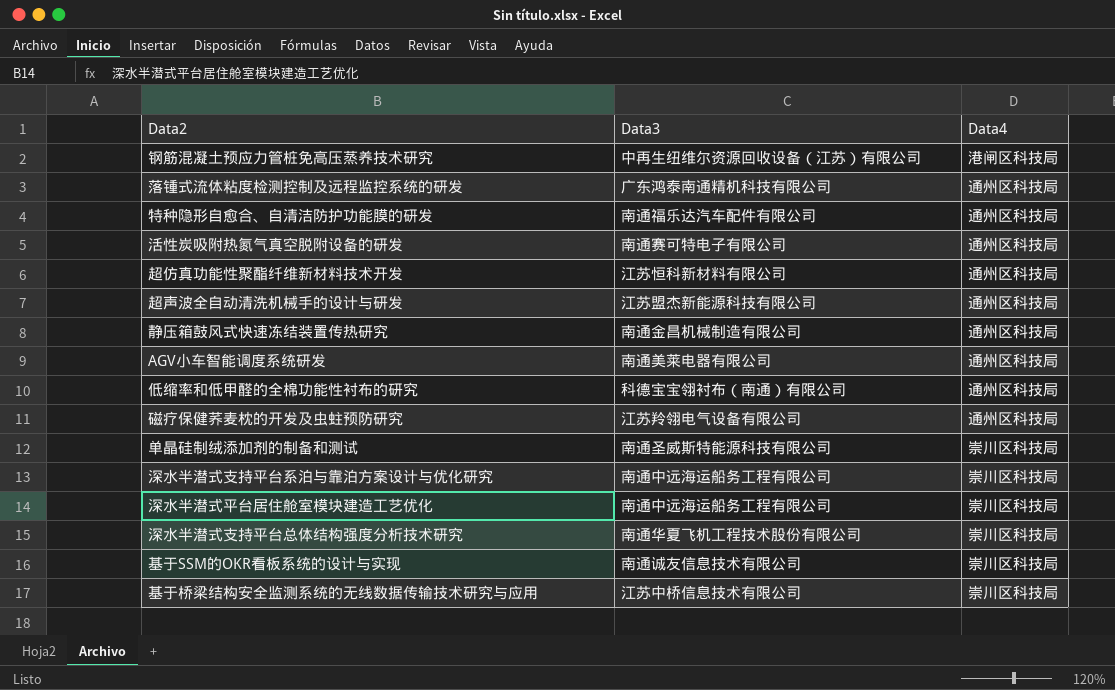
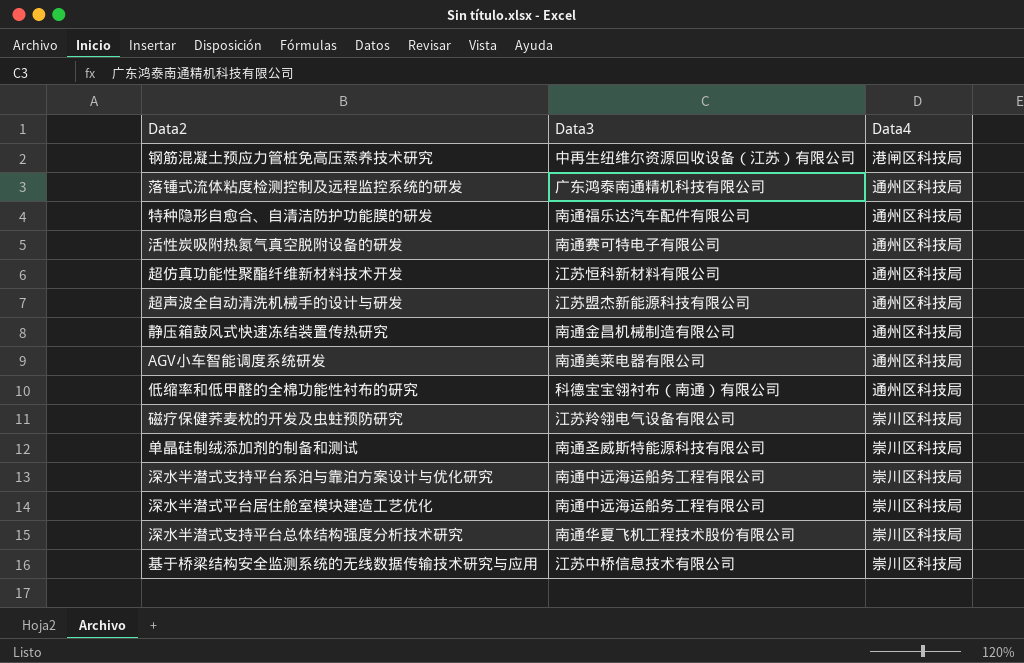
row 基于SSM的OKR看板系统的设计与实现: 南通诚友信息技术有限公司 | 崇川区科技局 -> none
磁疗保健荞麦枕的开发及虫蛀预防研究 | Data4: 通州区科技局 -> 崇川区科技局

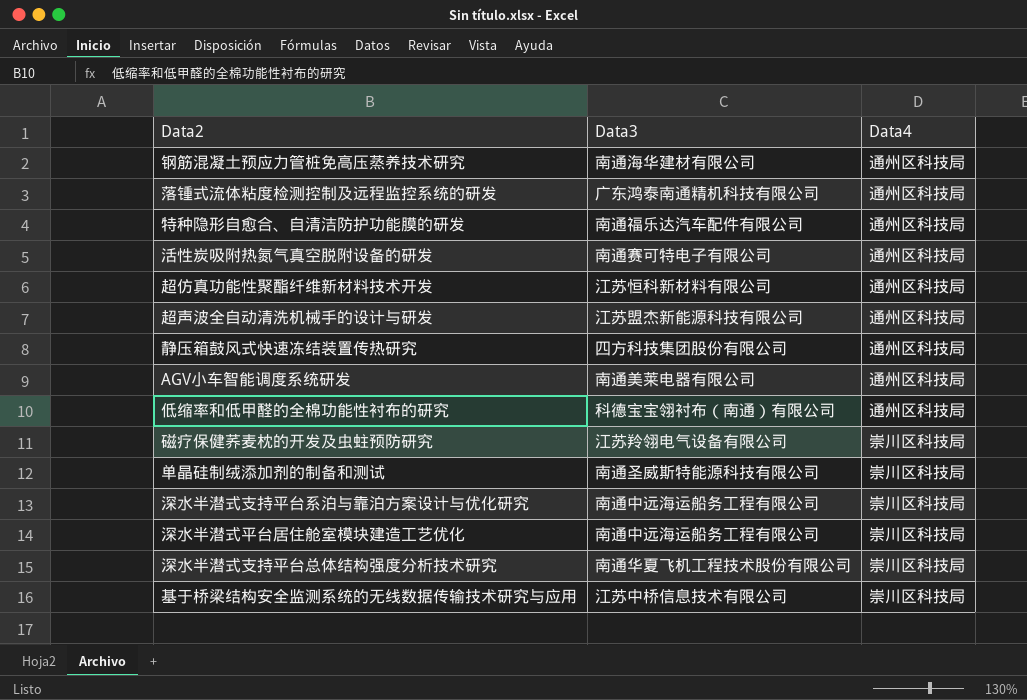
钢筋混凝土预应力管桩免高压蒸养技术研究 | Data3: 中再生纽维尔资源回收设备（江苏）有限公司 -> 南通海华建材有限公司
钢筋混凝土预应力管桩免高压蒸养技术研究 | Data4: 港闸区科技局 -> 通州区科技局
静压箱鼓风式快速冻结装置传热研究 | Data3: 南通金昌机械制造有限公司 -> 四方科技集团股份有限公司

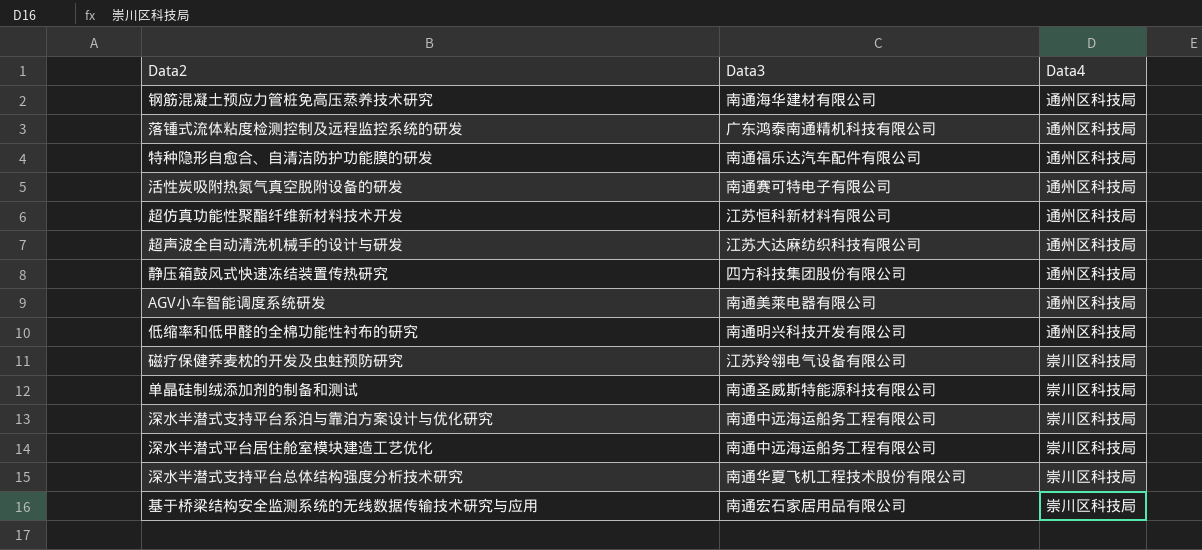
超声波全自动清洗机械手的设计与研发 | Data3: 江苏盟杰新能源科技有限公司 -> 江苏大达麻纺织科技有限公司
低缩率和低甲醛的全棉功能性衬布的研究 | Data3: 科德宝宝翎衬布（南通）有限公司 -> 南通明兴科技开发有限公司
基于桥梁结构安全监测系统的无线数据传输技术研究与应用 | Data3: 江苏中桥信息技术有限公司 -> 南通宏石家居用品有限公司

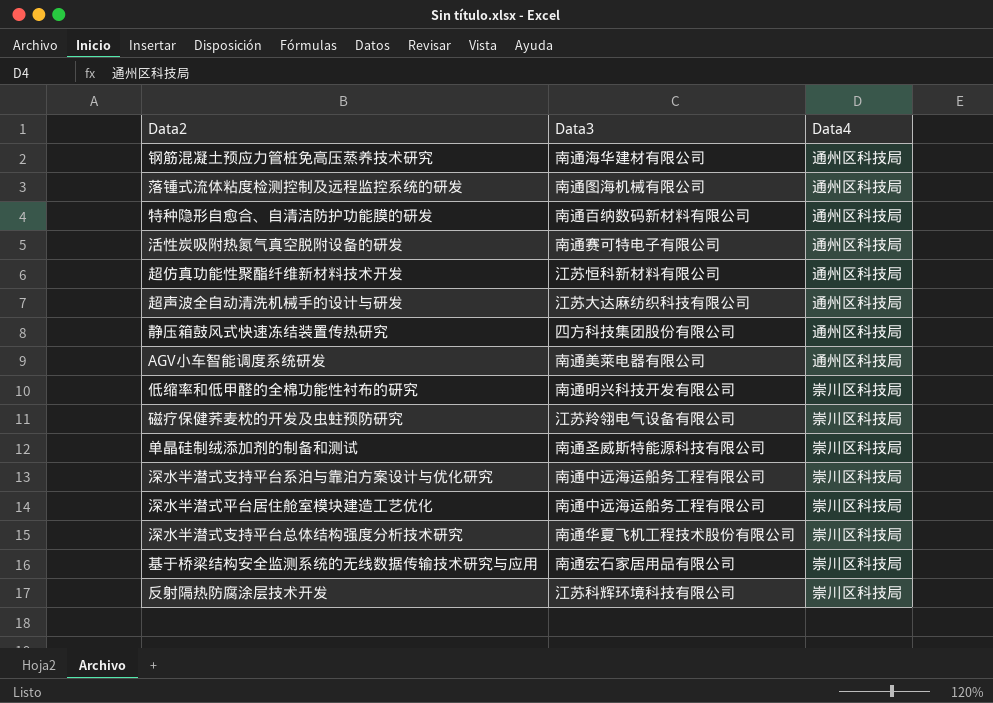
落锺式流体粘度检测控制及远程监控系统的研发 | Data3: 广东鸿泰南通精机科技有限公司 -> 南通图海机械有限公司
特种隐形自愈合、自清洁防护功能膜的研发 | Data3: 南通福乐达汽车配件有限公司 -> 南通百纳数码新材料有限公司
低缩率和低甲醛的全棉功能性衬布的研究 | Data4: 通州区科技局 -> 崇川区科技局
row 反射隔热防腐涂层技术开发: none -> 江苏科辉环境科技有限公司 | 崇川区科技局

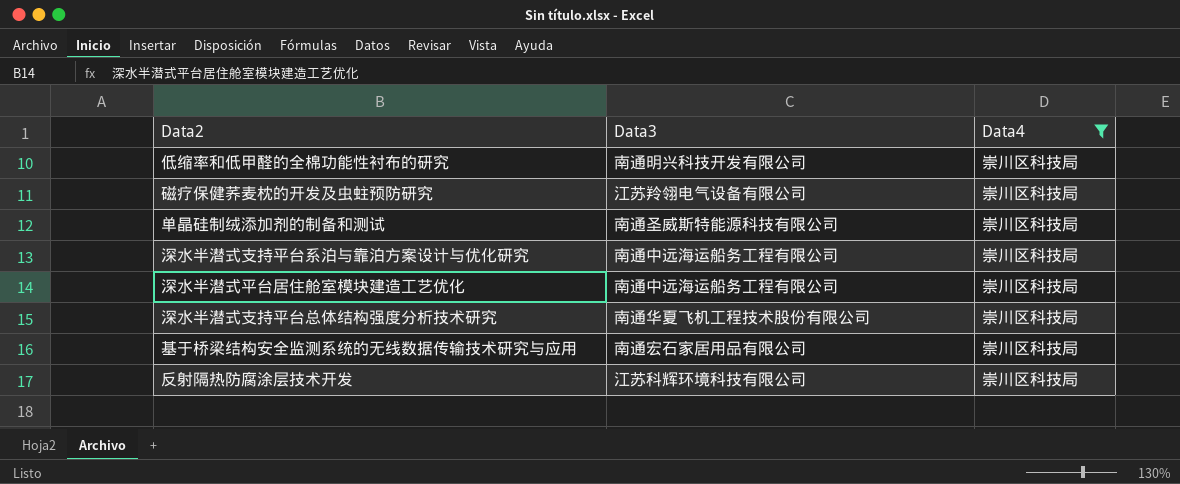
filter: none -> Data4 = 崇川区科技局

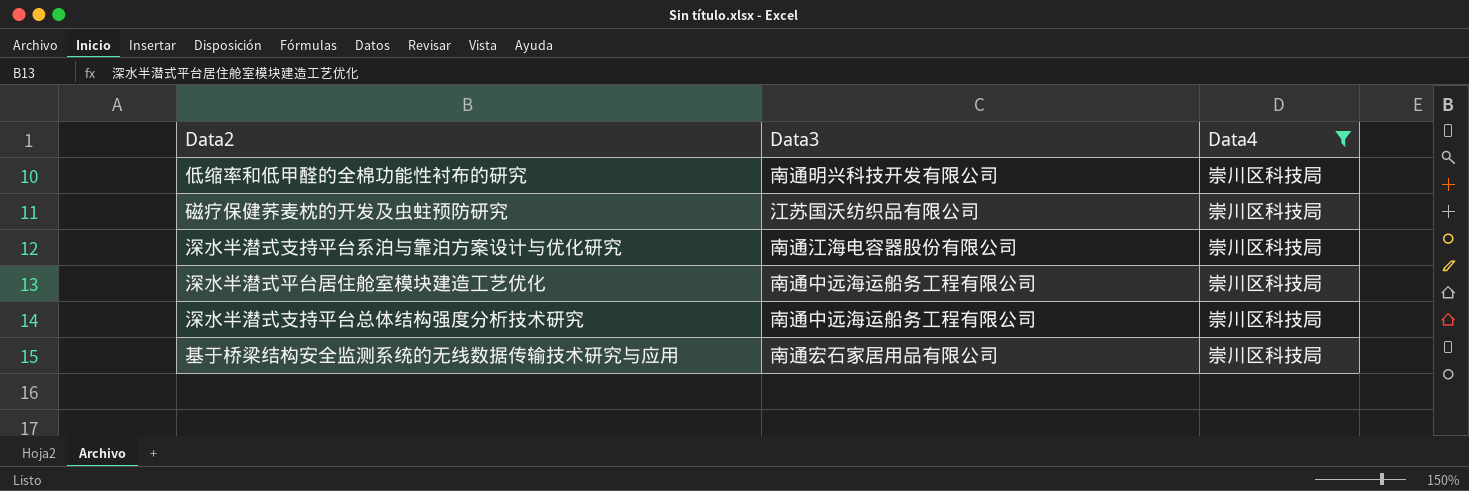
row 单晶硅制绒添加剂的制备和测试: 南通圣威斯特能源科技有限公司 | 崇川区科技局 -> none
row 反射隔热防腐涂层技术开发: 江苏科辉环境科技有限公司 | 崇川区科技局 -> none
磁疗保健荞麦枕的开发及虫蛀预防研究 | Data3: 江苏羚翎电气设备有限公司 -> 江苏国沃纺织品有限公司
深水半潜式支持平台系泊与靠泊方案设计与优化研究 | Data3: 南通中远海运船务工程有限公司 -> 南通江海电容器股份有限公司
深水半潜式支持平台总体结构强度分析技术研究 | Data3: 南通华夏飞机工程技术股份有限公司 -> 南通中远海运船务工程有限公司

